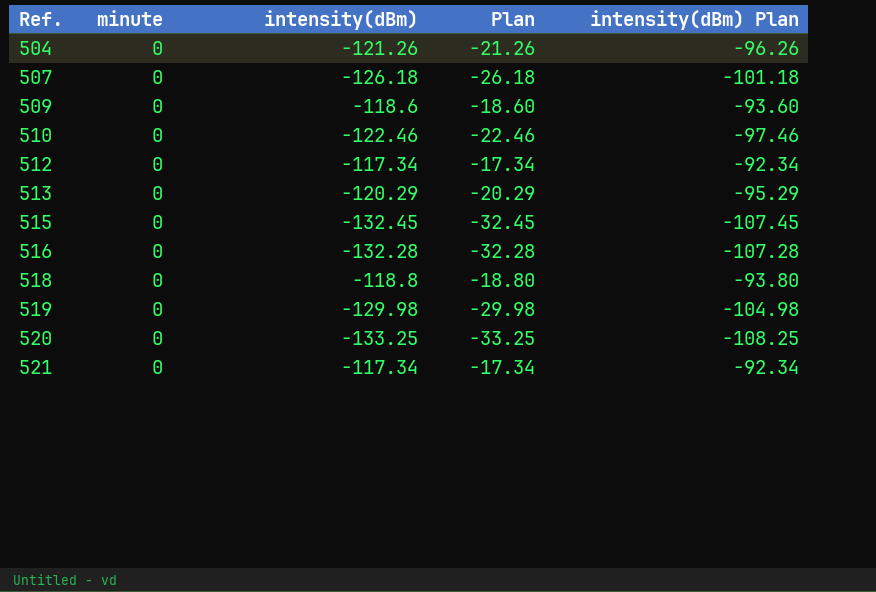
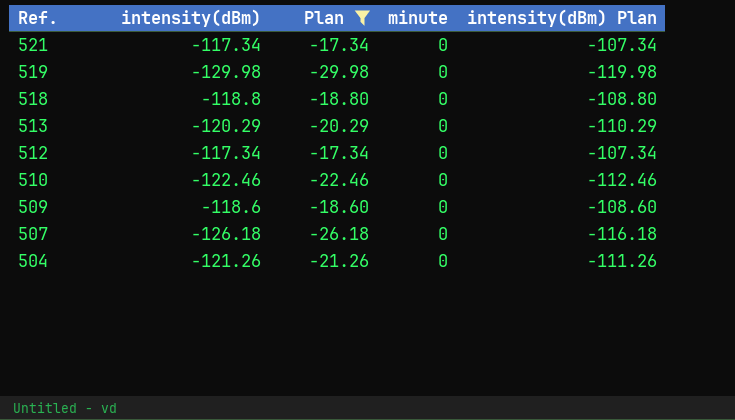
filter: none -> Plan >= -29.98
row order: Ref. ascending -> Ref. descending
column minute | position: 2 -> 4
column intensity(dBm) Plan | formula: [intensity(dBm)] + 25 -> [intensity(dBm)] + 10

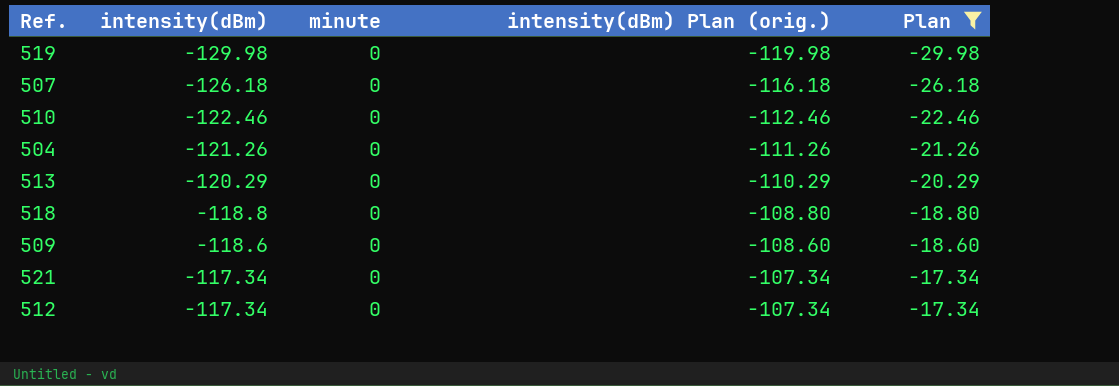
row order: Ref. descending -> intensity(dBm) ascending
column name: intensity(dBm) Plan -> intensity(dBm) Plan (orig.)
column Plan | position: 3 -> 5

